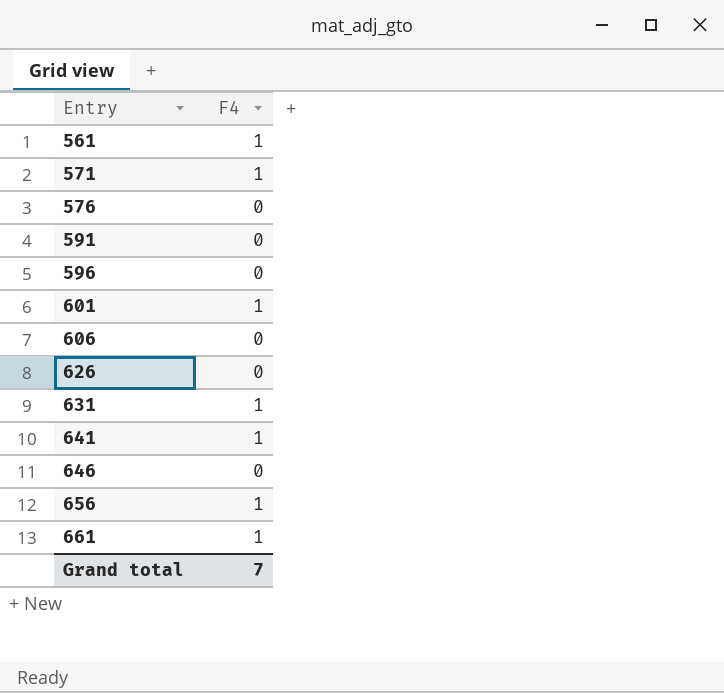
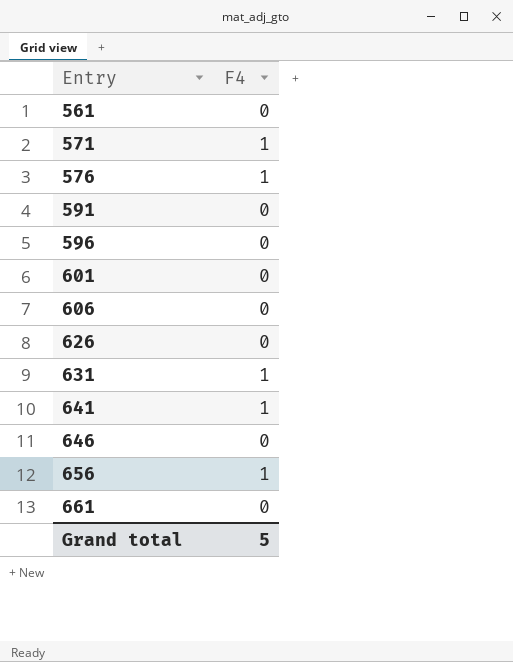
561 | F4: 1 -> 0
576 | F4: 0 -> 1
601 | F4: 1 -> 0
661 | F4: 1 -> 0
Grand total | F4: 7 -> 5

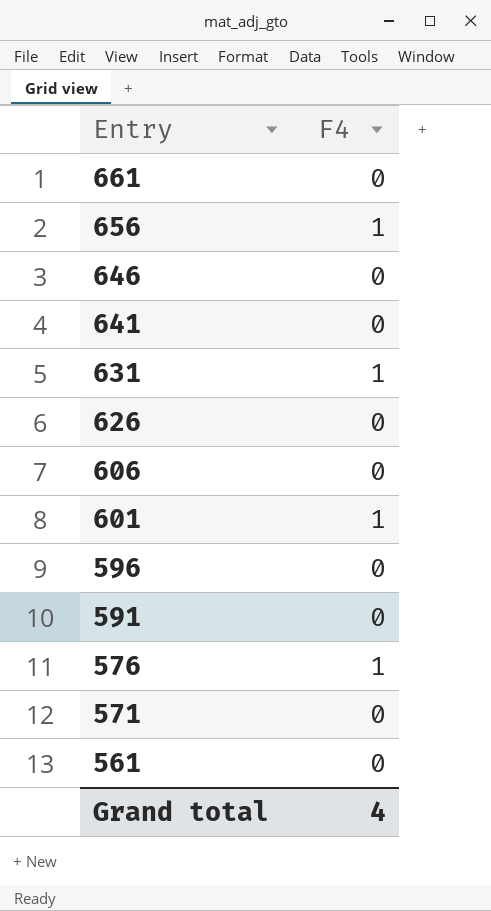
row order: Entry ascending -> Entry descending
641 | F4: 1 -> 0
601 | F4: 0 -> 1
571 | F4: 1 -> 0
Grand total | F4: 5 -> 4

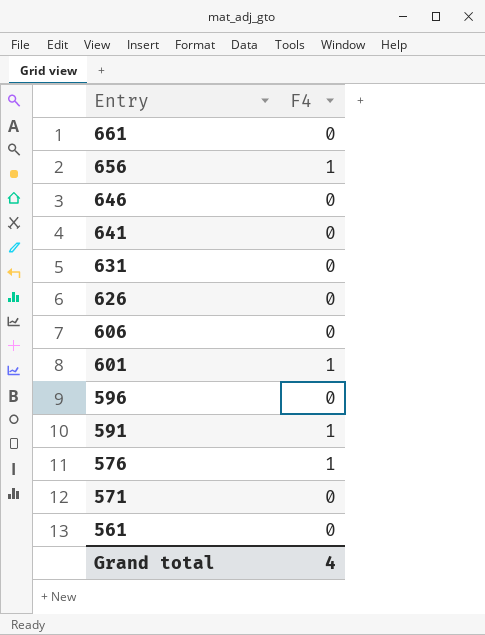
631 | F4: 1 -> 0
591 | F4: 0 -> 1

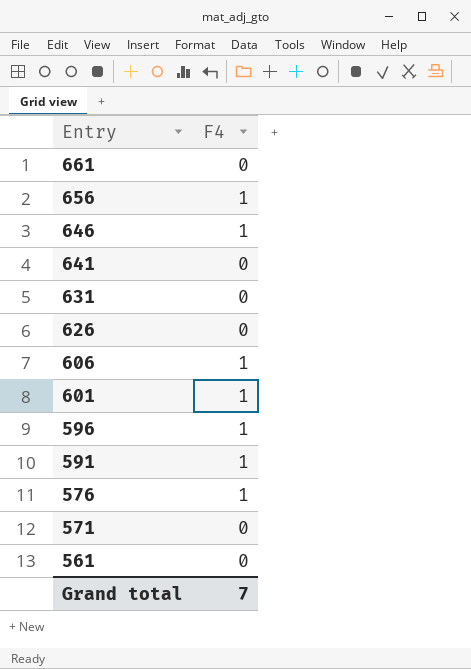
646 | F4: 0 -> 1
606 | F4: 0 -> 1
596 | F4: 0 -> 1
Grand total | F4: 4 -> 7

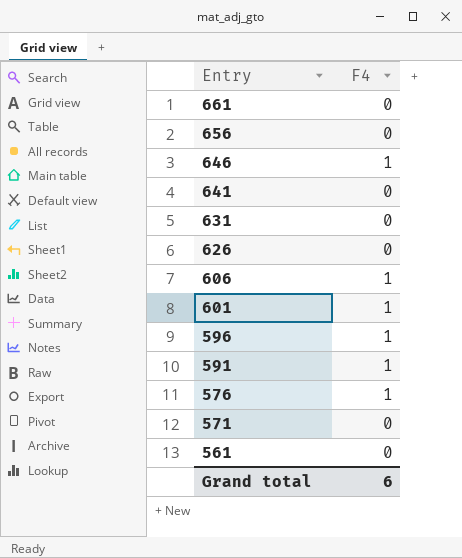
656 | F4: 1 -> 0
Grand total | F4: 7 -> 6

